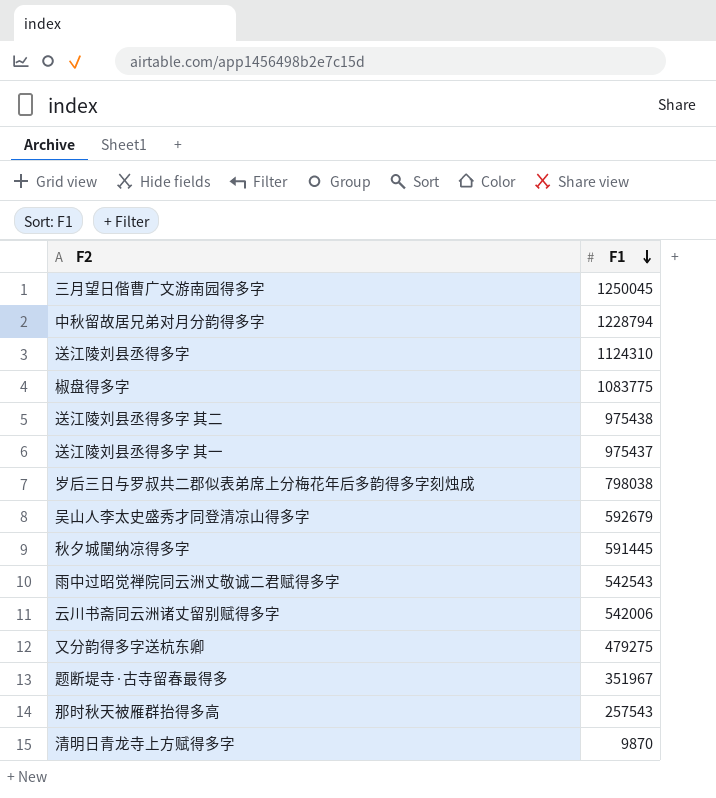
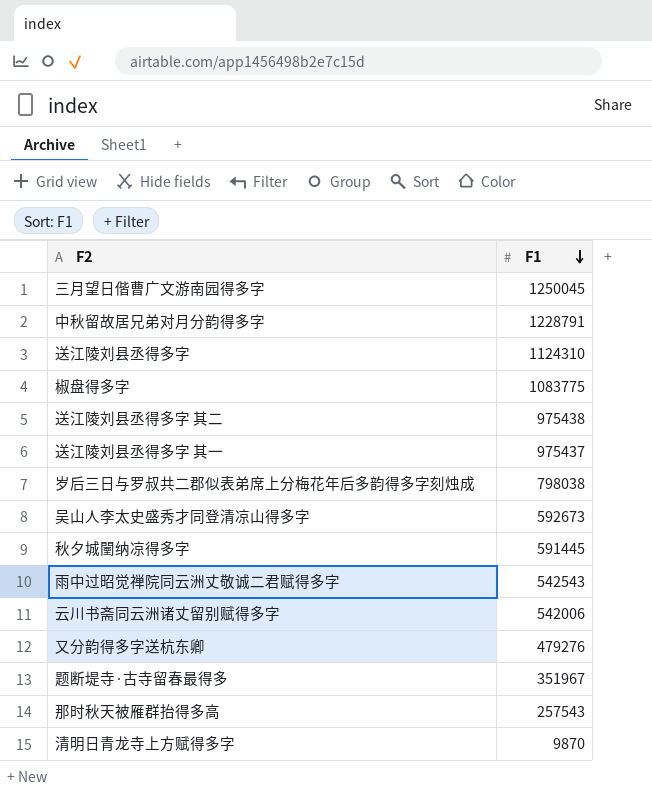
中秋留故居兄弟对月分韵得多字 | F1: 1228794 -> 1228791
吴山人李太史盛秀才同登清凉山得多字 | F1: 592679 -> 592673
又分韵得多字送杭东卿 | F1: 479275 -> 479276

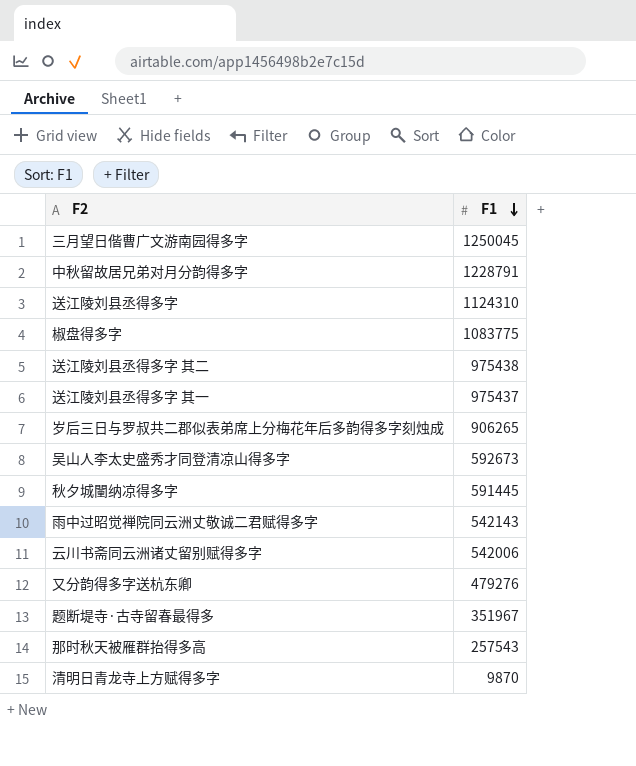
岁后三日与罗叔共二郡似表弟席上分梅花年后多韵得多字刻烛成 | F1: 798038 -> 906265
雨中过昭觉禅院同云洲丈敬诚二君赋得多字 | F1: 542543 -> 542143

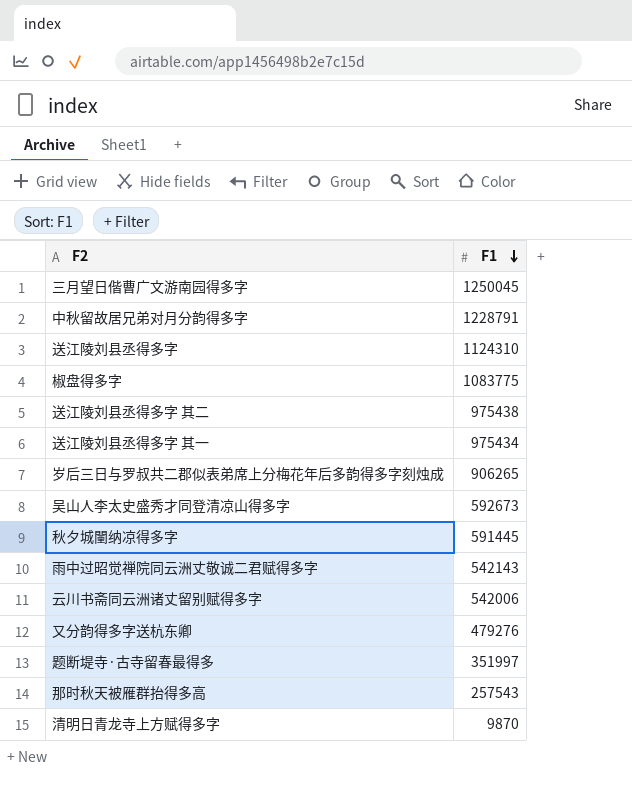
送江陵刘县丞得多字 其一 | F1: 975437 -> 975434
题断堤寺·古寺留春最得多 | F1: 351967 -> 351997

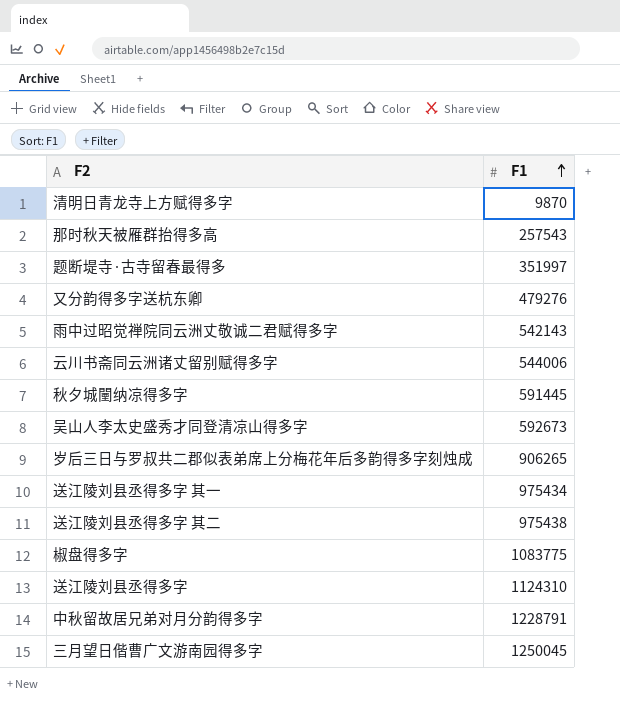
row order: F1 descending -> F1 ascending
云川书斋同云洲诸丈留别赋得多字 | F1: 542006 -> 544006

